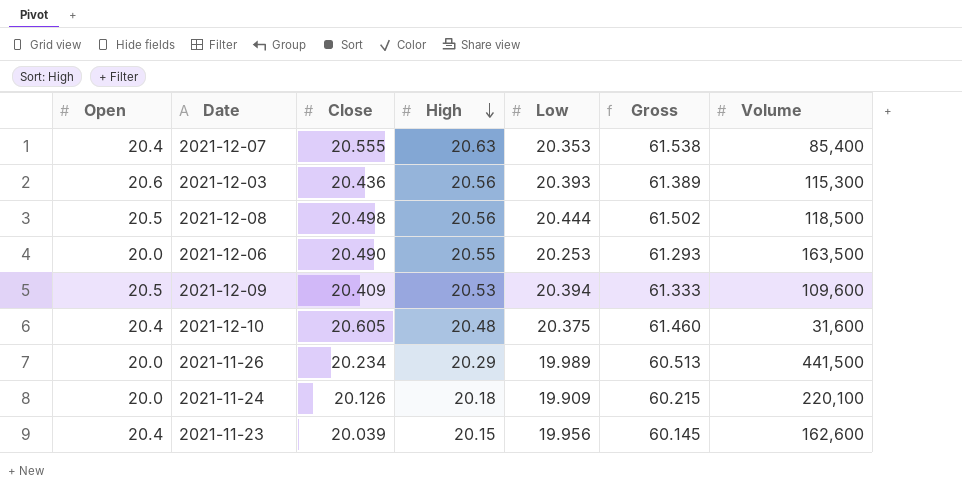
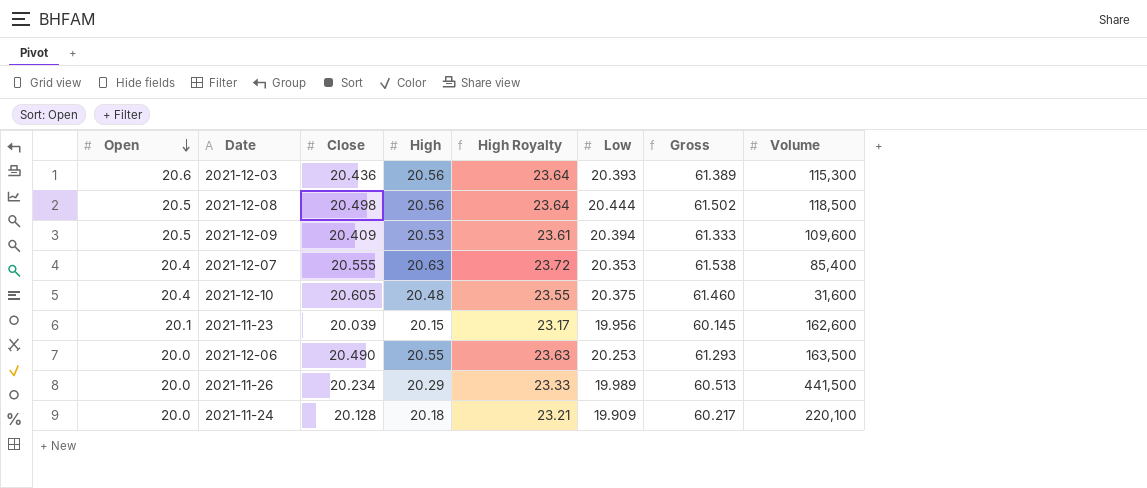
row order: High descending -> Open descending
column High Royalty | formula: none -> [High] * 1.15
2021-11-23 | Open: 20.4 -> 20.1
2021-11-24 | Close: 20.126 -> 20.128
2021-11-24 | Gross: 60.215 -> 60.217

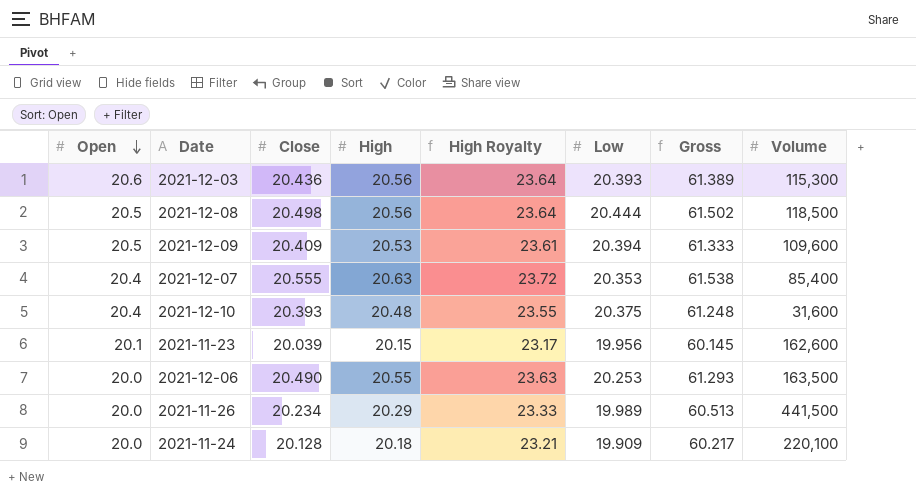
2021-12-10 | Close: 20.605 -> 20.393
2021-12-10 | Gross: 61.460 -> 61.248

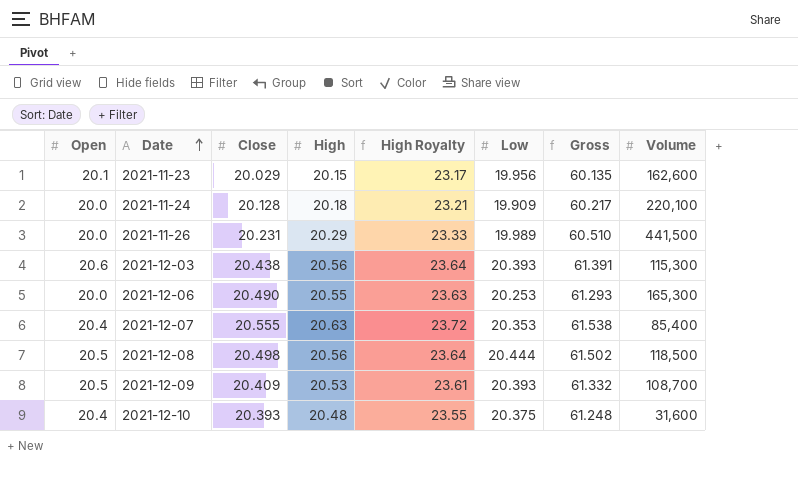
row order: Open descending -> Date ascending
2021-11-23 | Close: 20.039 -> 20.029
2021-11-23 | Gross: 60.145 -> 60.135
2021-11-26 | Close: 20.234 -> 20.231
2021-11-26 | Gross: 60.513 -> 60.510
2021-12-03 | Close: 20.436 -> 20.438
2021-12-03 | Gross: 61.389 -> 61.391
2021-12-06 | Volume: 163,500 -> 165,300
2021-12-09 | Low: 20.394 -> 20.393
2021-12-09 | Gross: 61.333 -> 61.332
2021-12-09 | Volume: 109,600 -> 108,700

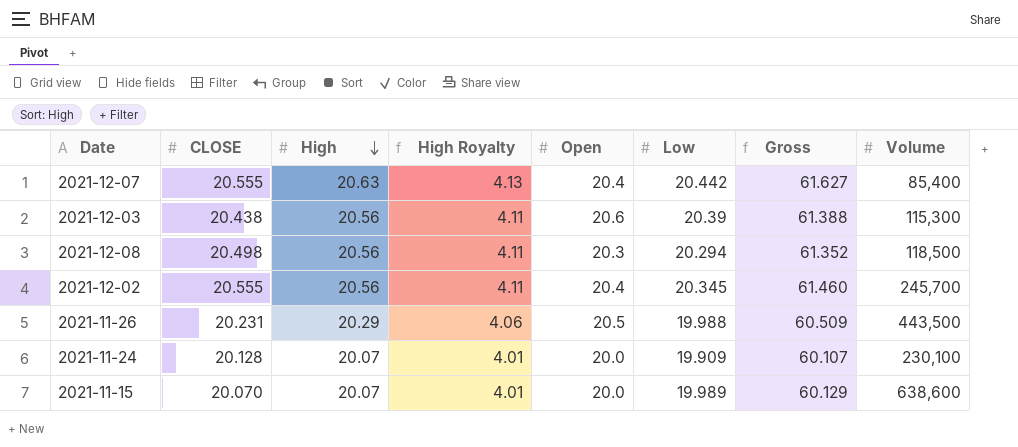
row order: Date ascending -> High descending
column name: Close -> CLOSE
column High Royalty | formula: [High] * 1.15 -> [High] * 0.2
column Open | position: 1 -> 5
row 2021-11-23: 20.1 | 20.029 | 20.15 | 23.17 | 19.956 | 60.135 | 162,600 -> none
row 2021-12-06: 20.0 | 20.490 | 20.55 | 23.63 | 20.253 | 61.293 | 165,300 -> none
row 2021-12-09: 20.5 | 20.409 | 20.53 | 23.61 | 20.393 | 61.332 | 108,700 -> none
row 2021-12-10: 20.4 | 20.393 | 20.48 | 23.55 | 20.375 | 61.248 | 31,600 -> none
2021-12-07 | Low: 20.353 -> 20.442
2021-12-07 | Gross: 61.538 -> 61.627
2021-12-03 | Low: 20.393 -> 20.39
2021-12-03 | Gross: 61.391 -> 61.388
2021-12-08 | Open: 20.5 -> 20.3
2021-12-08 | Low: 20.444 -> 20.294
2021-12-08 | Gross: 61.502 -> 61.352
row 2021-12-02: none -> 20.555 | 20.56 | 4.11 | 20.4 | 20.345 | 61.460 | 245,700
2021-11-26 | Open: 20.0 -> 20.5
2021-11-26 | Low: 19.989 -> 19.988
2021-11-26 | Gross: 60.510 -> 60.509
2021-11-26 | Volume: 441,500 -> 443,500
2021-11-24 | High: 20.18 -> 20.07
2021-11-24 | Gross: 60.217 -> 60.107
2021-11-24 | Volume: 220,100 -> 230,100
row 2021-11-15: none -> 20.070 | 20.07 | 4.01 | 20.0 | 19.989 | 60.129 | 638,600

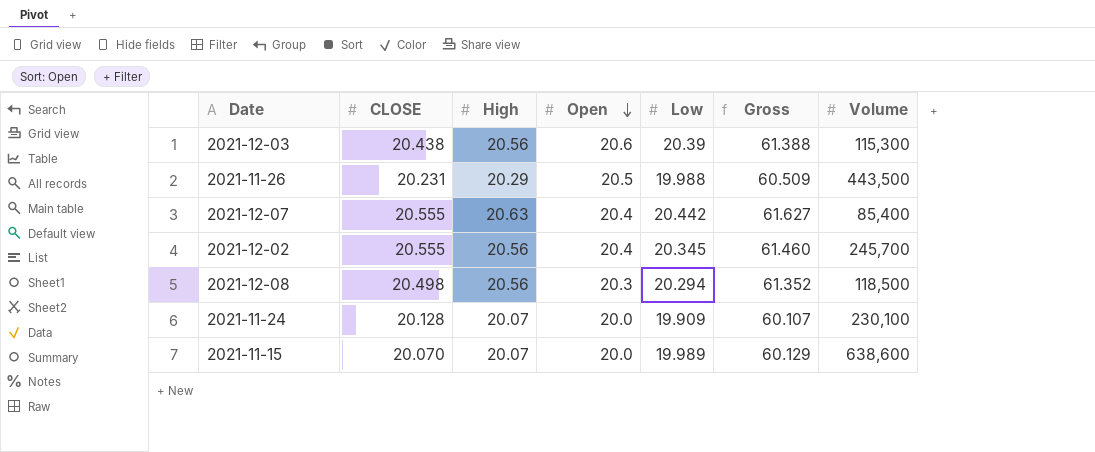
row order: High descending -> Open descending
column High Royalty | formula: [High] * 0.2 -> none

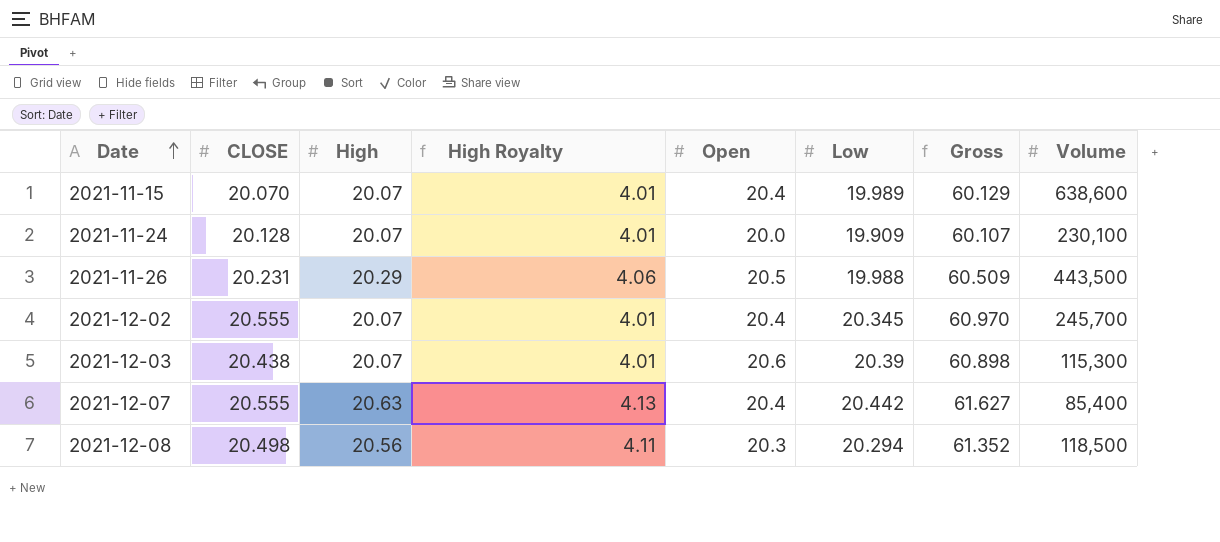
row order: Open descending -> Date ascending
column High Royalty | formula: none -> [High] * 0.2
2021-11-15 | Open: 20.0 -> 20.4
2021-12-02 | High: 20.56 -> 20.07
2021-12-02 | Gross: 61.460 -> 60.970
2021-12-03 | High: 20.56 -> 20.07
2021-12-03 | Gross: 61.388 -> 60.898

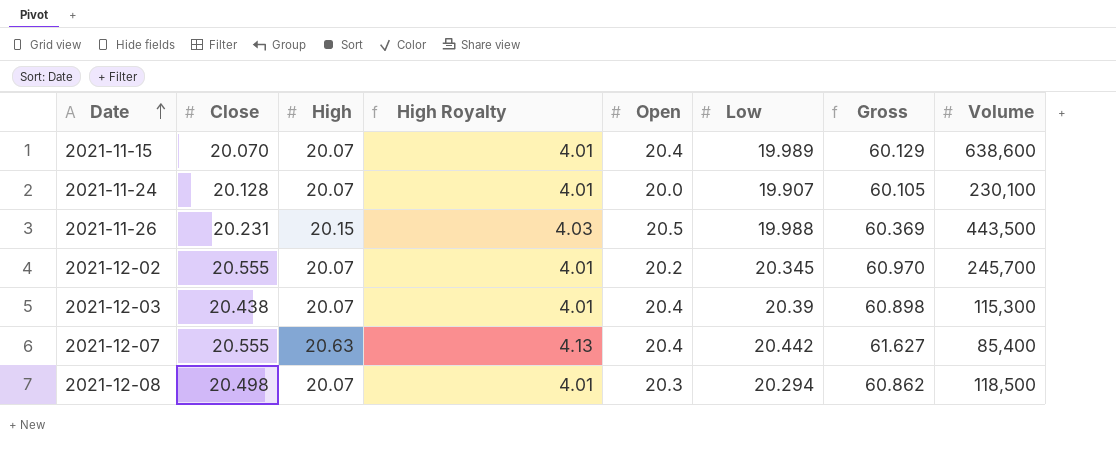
column name: CLOSE -> Close
2021-11-24 | Low: 19.909 -> 19.907
2021-11-24 | Gross: 60.107 -> 60.105
2021-11-26 | High: 20.29 -> 20.15
2021-11-26 | High Royalty: 4.06 -> 4.03
2021-11-26 | Gross: 60.509 -> 60.369
2021-12-02 | Open: 20.4 -> 20.2
2021-12-03 | Open: 20.6 -> 20.4
2021-12-08 | High: 20.56 -> 20.07
2021-12-08 | High Royalty: 4.11 -> 4.01
2021-12-08 | Gross: 61.352 -> 60.862

